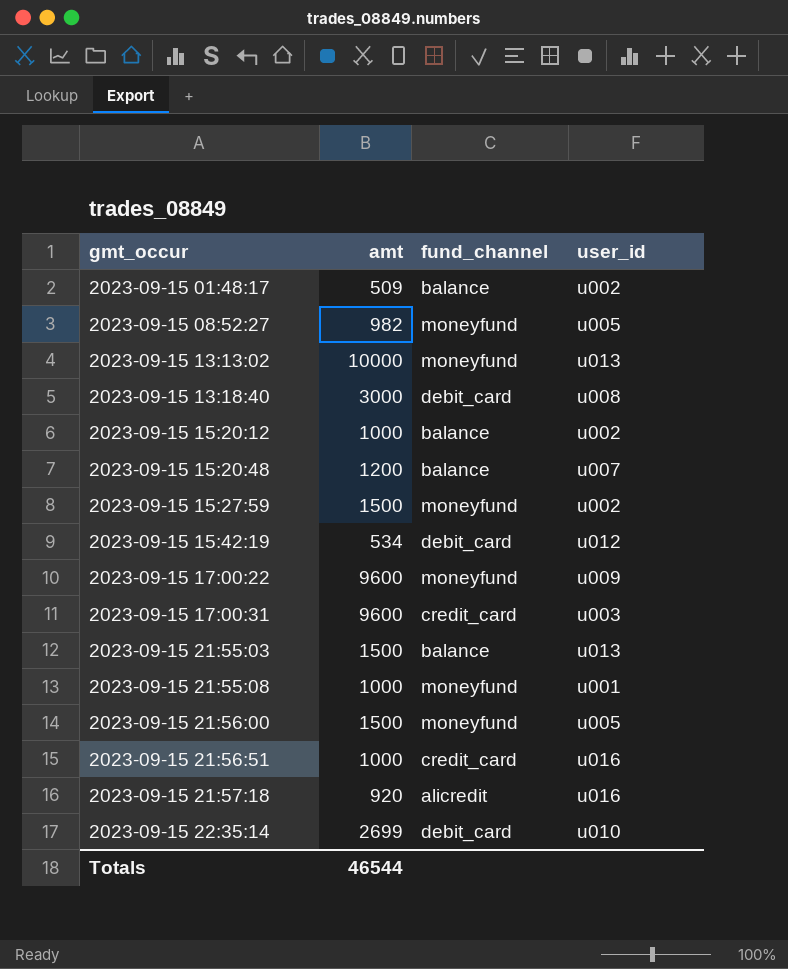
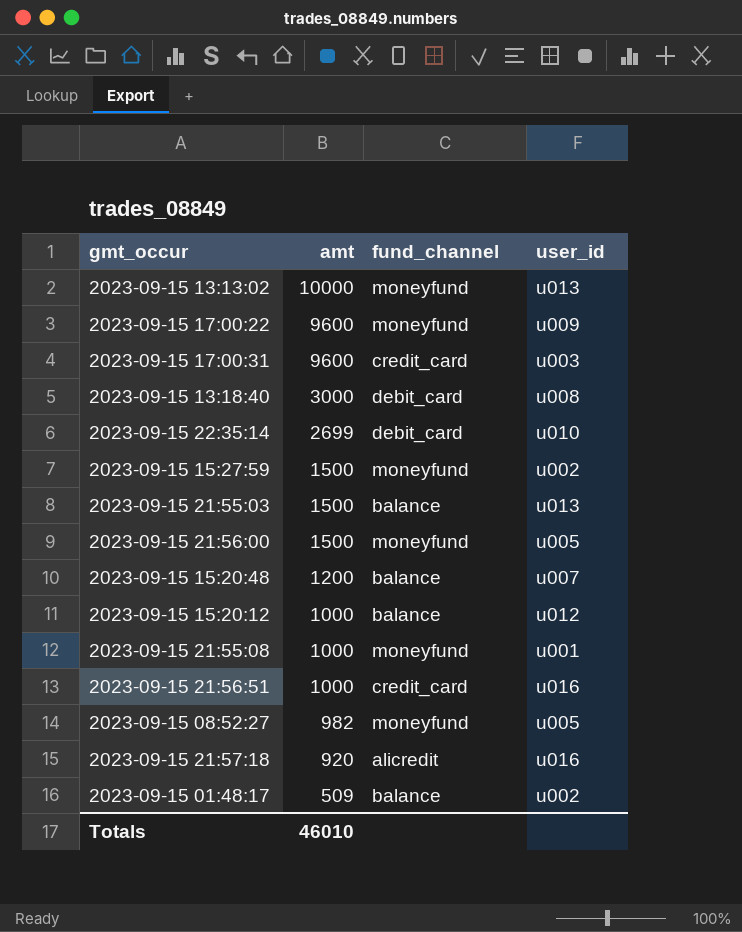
row order: gmt_occur ascending -> amt descending
row 2023-09-15 15:42:19: 534 | debit_card | u012 -> none
2023-09-15 15:20:12 | user_id: u002 -> u012
Totals | amt: 46544 -> 46010

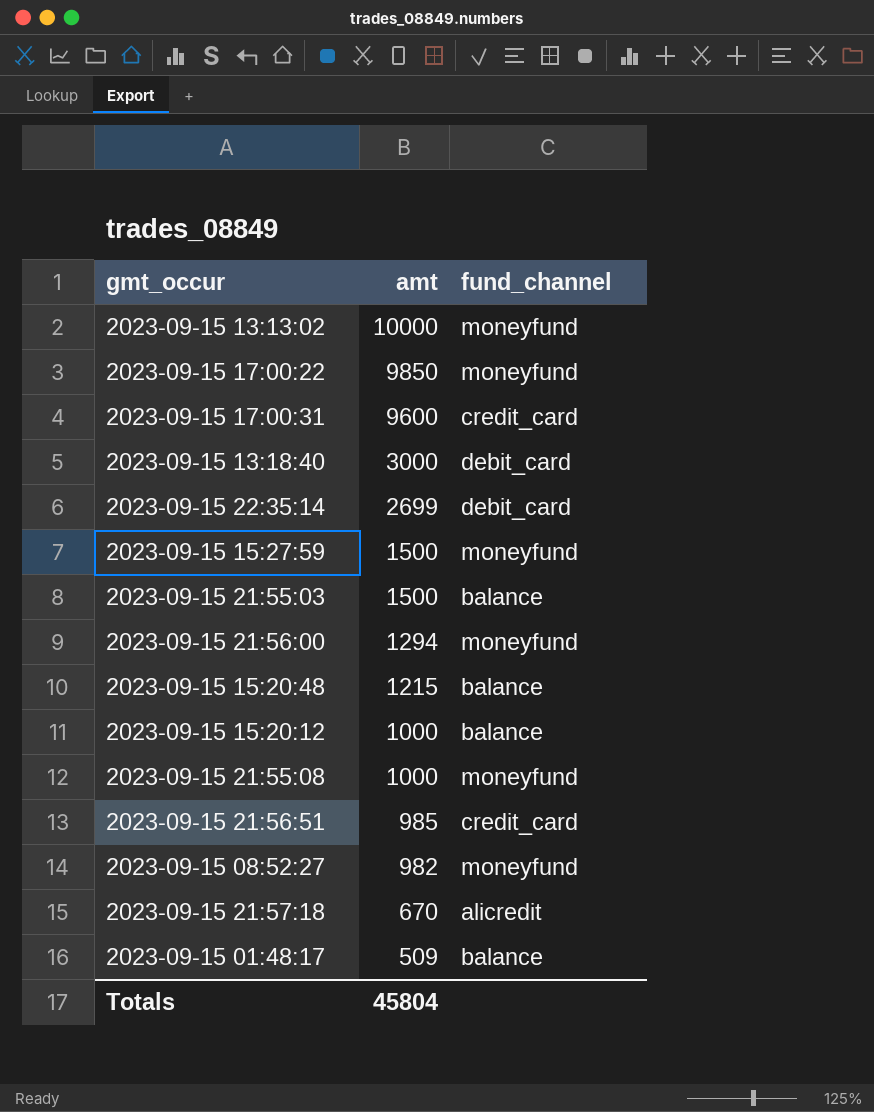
column user_id | position: 4 -> none
2023-09-15 17:00:22 | amt: 9600 -> 9850
2023-09-15 21:56:00 | amt: 1500 -> 1294
2023-09-15 15:20:48 | amt: 1200 -> 1215
2023-09-15 21:56:51 | amt: 1000 -> 985
2023-09-15 21:57:18 | amt: 920 -> 670
Totals | amt: 46010 -> 45804

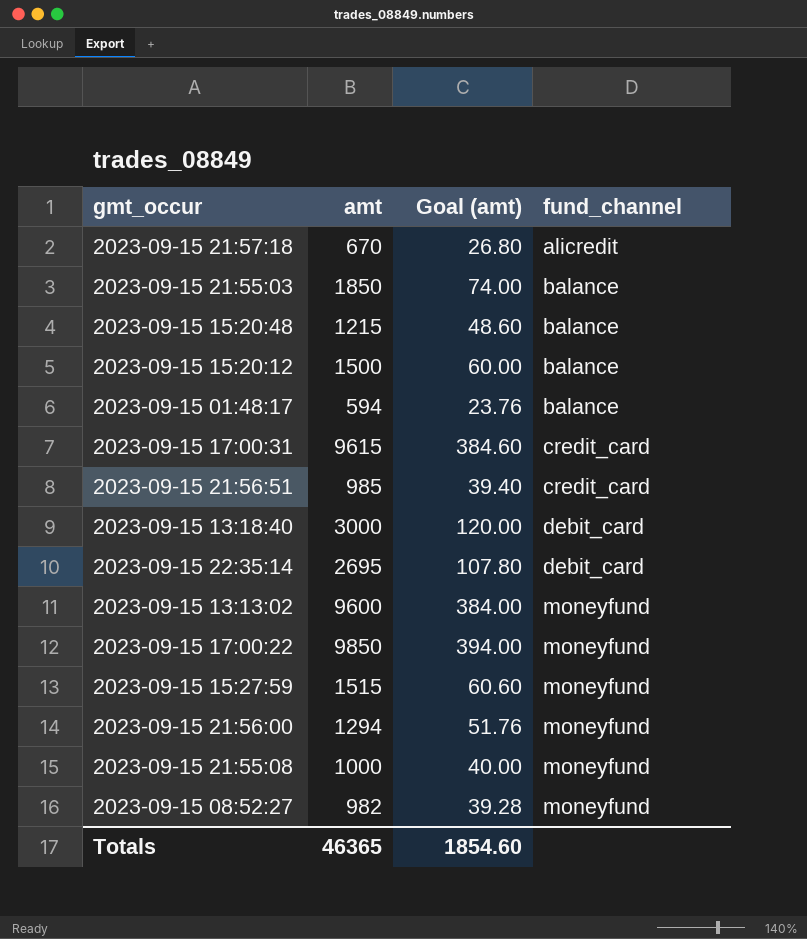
row order: amt descending -> fund_channel ascending
column Goal (amt) | formula: none -> [amt] * 0.04
2023-09-15 21:55:03 | amt: 1500 -> 1850
2023-09-15 15:20:12 | amt: 1000 -> 1500
2023-09-15 01:48:17 | amt: 509 -> 594
2023-09-15 17:00:31 | amt: 9600 -> 9615
2023-09-15 22:35:14 | amt: 2699 -> 2695
2023-09-15 13:13:02 | amt: 10000 -> 9600
2023-09-15 15:27:59 | amt: 1500 -> 1515
Totals | amt: 45804 -> 46365

